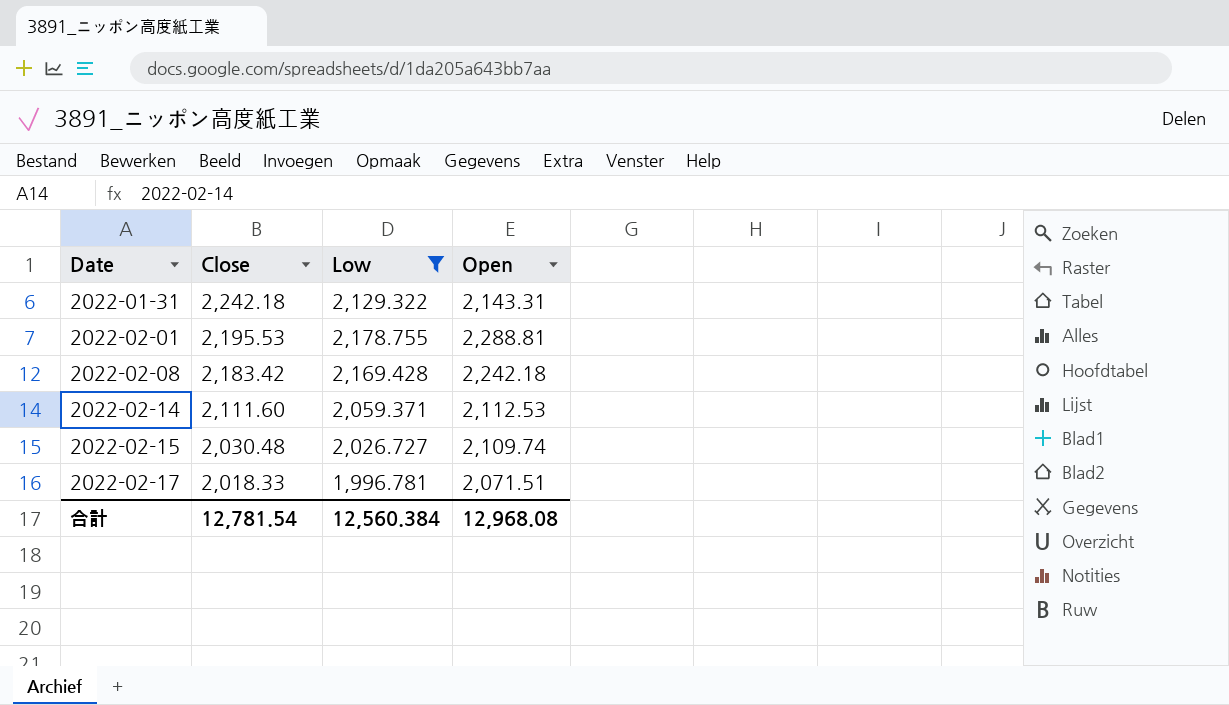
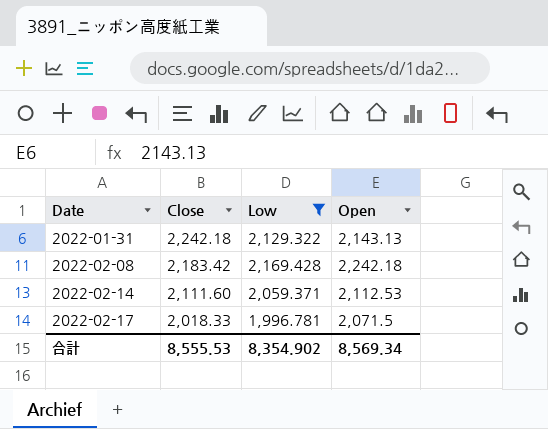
row 2022-02-01: 2,195.53 | 2,178.755 | 2,288.81 -> none
row 2022-02-15: 2,030.48 | 2,026.727 | 2,109.74 -> none
2022-01-31 | Open: 2,143.31 -> 2,143.13
2022-02-17 | Open: 2,071.51 -> 2,071.5
合計 | Close: 12,781.54 -> 8,555.53
合計 | Low: 12,560.384 -> 8,354.902
合計 | Open: 12,968.08 -> 8,569.34

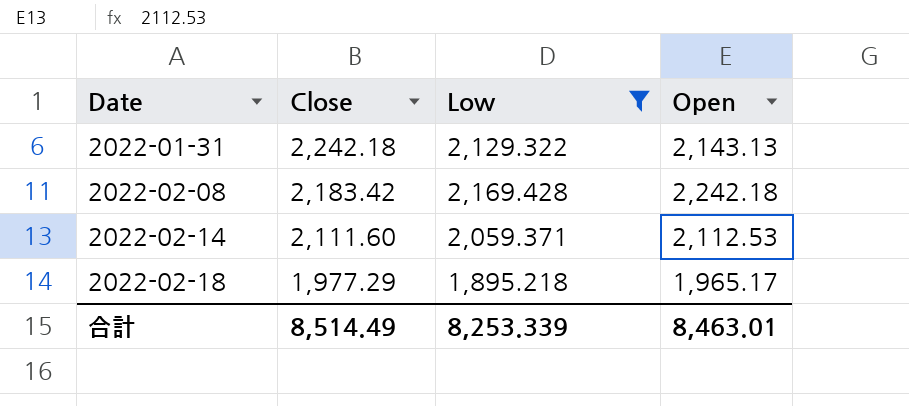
row 2022-02-17: 2,018.33 | 1,996.781 | 2,071.5 -> none
row 2022-02-18: none -> 1,977.29 | 1,895.218 | 1,965.17
合計 | Close: 8,555.53 -> 8,514.49
合計 | Low: 8,354.902 -> 8,253.339
合計 | Open: 8,569.34 -> 8,463.01

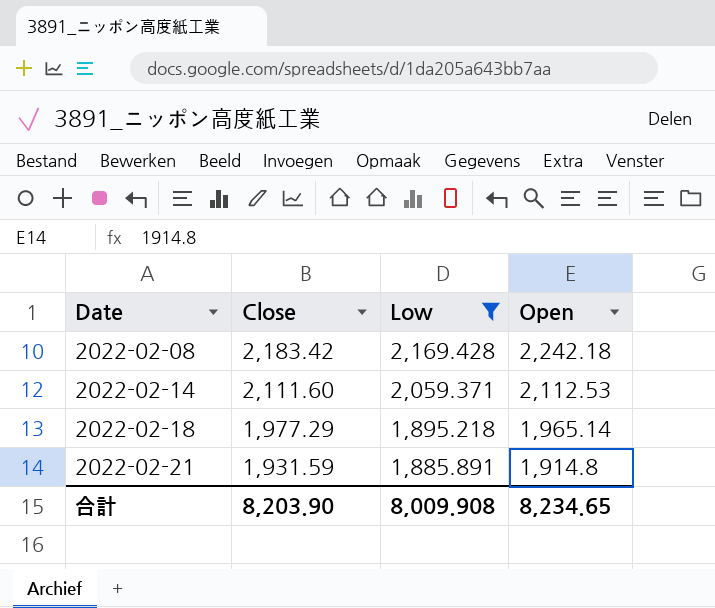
row 2022-01-31: 2,242.18 | 2,129.322 | 2,143.13 -> none
2022-02-18 | Open: 1,965.17 -> 1,965.14
row 2022-02-21: none -> 1,931.59 | 1,885.891 | 1,914.8
合計 | Close: 8,514.49 -> 8,203.90
合計 | Low: 8,253.339 -> 8,009.908
合計 | Open: 8,463.01 -> 8,234.65

